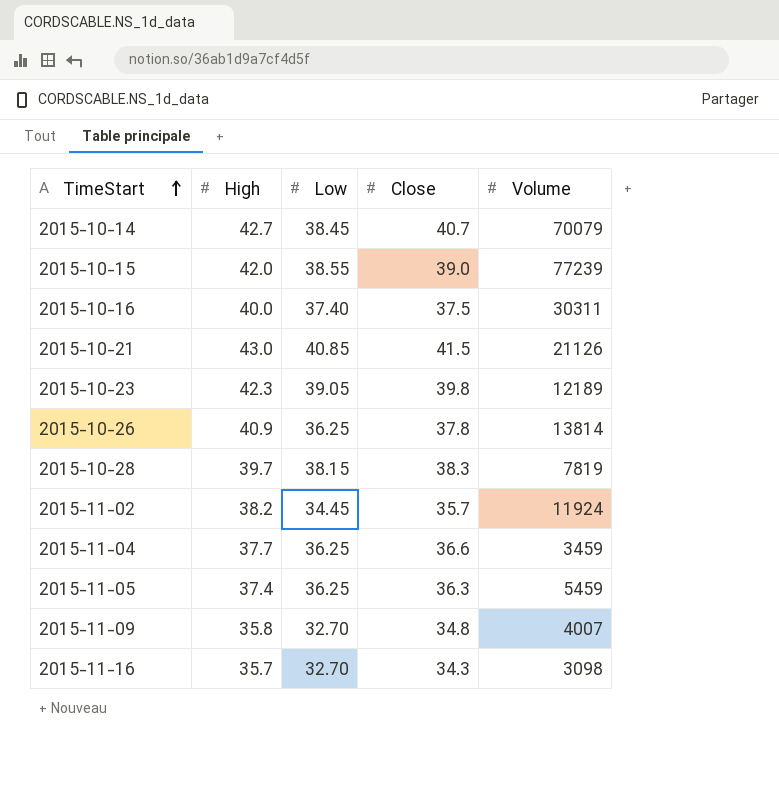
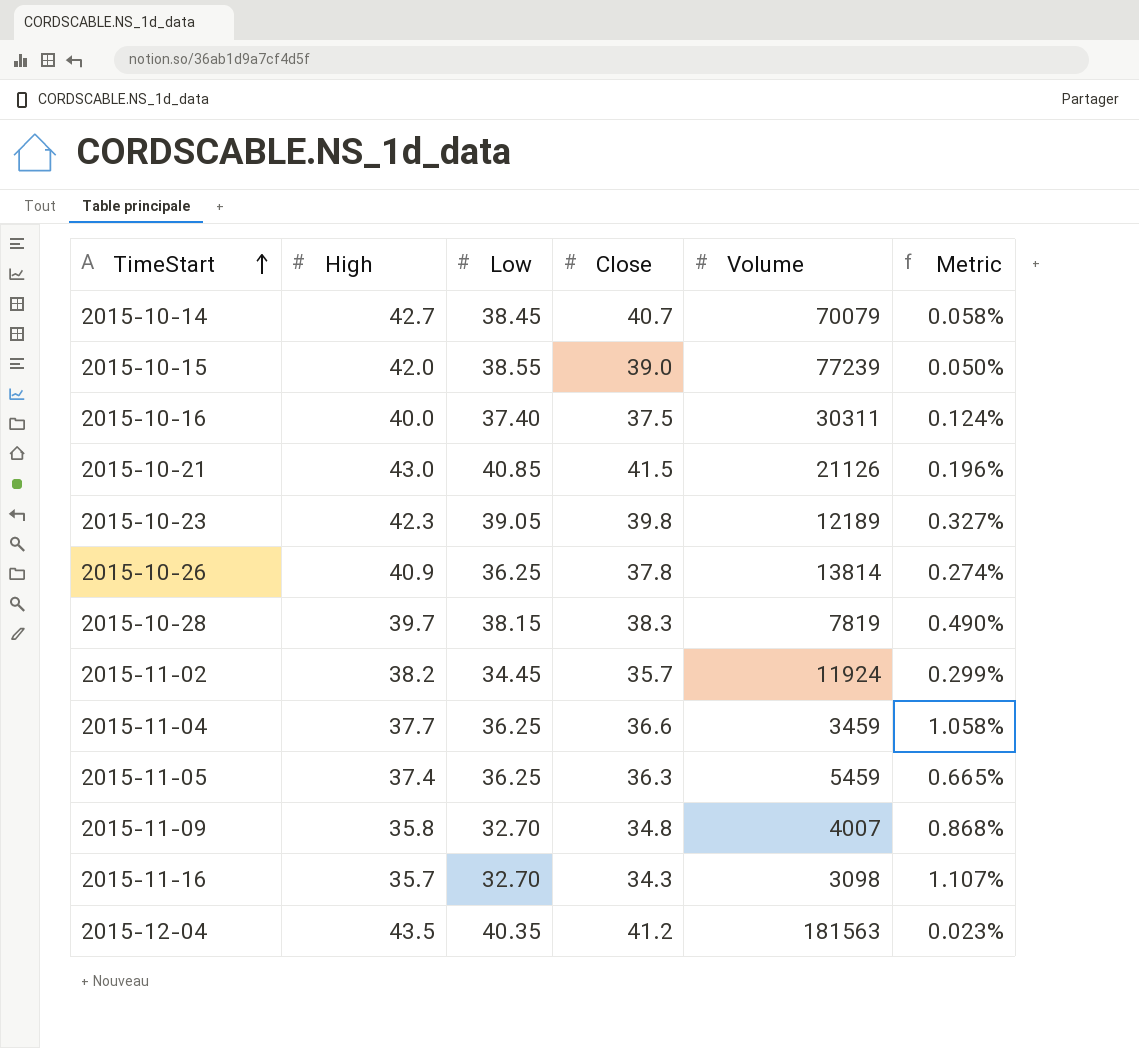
column Metric | formula: none -> [Close] / [Volume]
row 2015-12-04: none -> 43.5 | 40.35 | 41.2 | 181563 | 0.023%

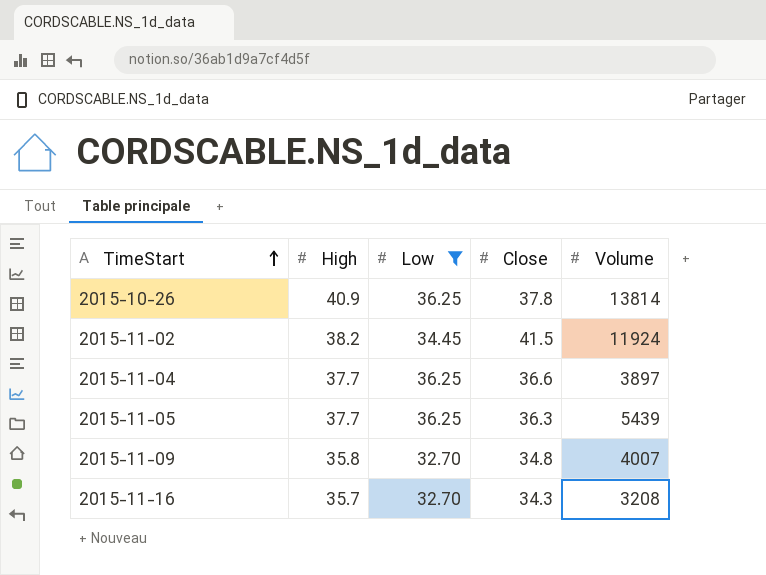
filter: none -> Low <= 36.25
column Metric | formula: [Close] / [Volume] -> none
2015-11-02 | Close: 35.7 -> 41.5
2015-11-04 | Volume: 3459 -> 3897
2015-11-05 | High: 37.4 -> 37.7
2015-11-05 | Volume: 5459 -> 5439
2015-11-16 | Volume: 3098 -> 3208

